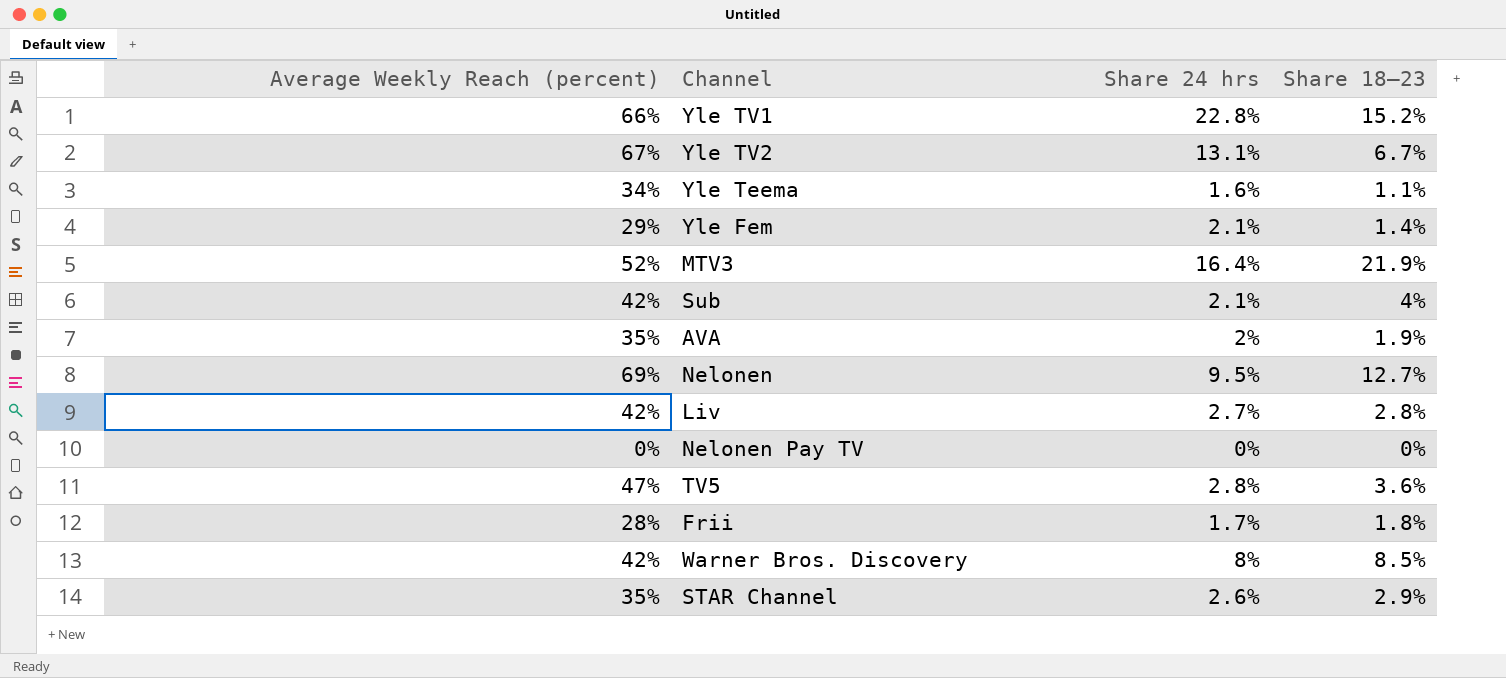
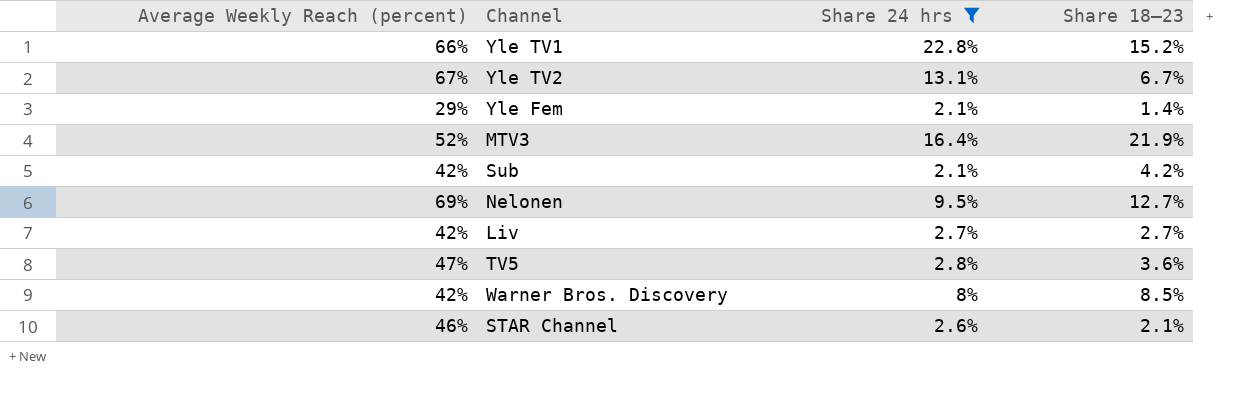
filter: none -> Share 24 hrs >= 2.1%
Sub | Share 18–23: 4% -> 4.2%
Liv | Share 18–23: 2.8% -> 2.7%
STAR Channel | Average Weekly Reach (percent): 35% -> 46%
STAR Channel | Share 18–23: 2.9% -> 2.1%

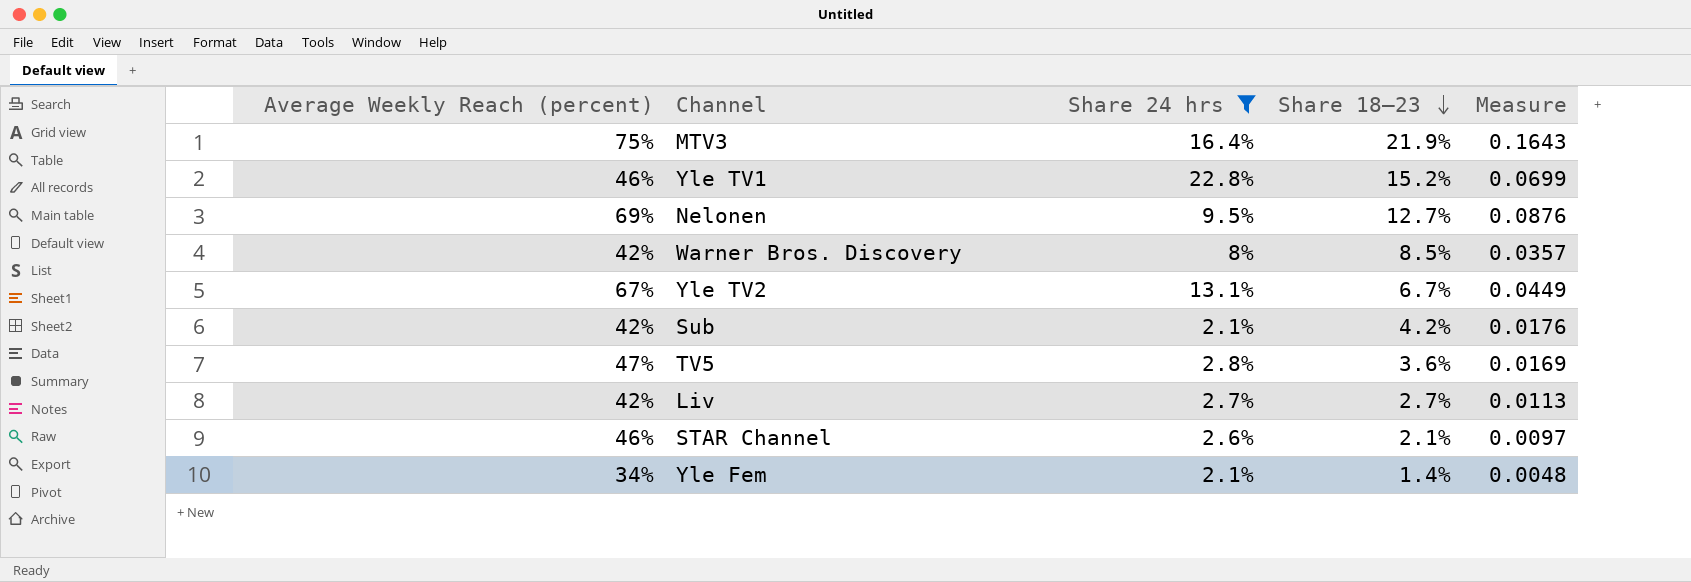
row order: none -> Share 18–23 descending
column Measure | formula: none -> [Average Weekly Reach (percent)] * [Share 18–23]
MTV3 | Average Weekly Reach (percent): 52% -> 75%
Yle TV1 | Average Weekly Reach (percent): 66% -> 46%
Yle Fem | Average Weekly Reach (percent): 29% -> 34%

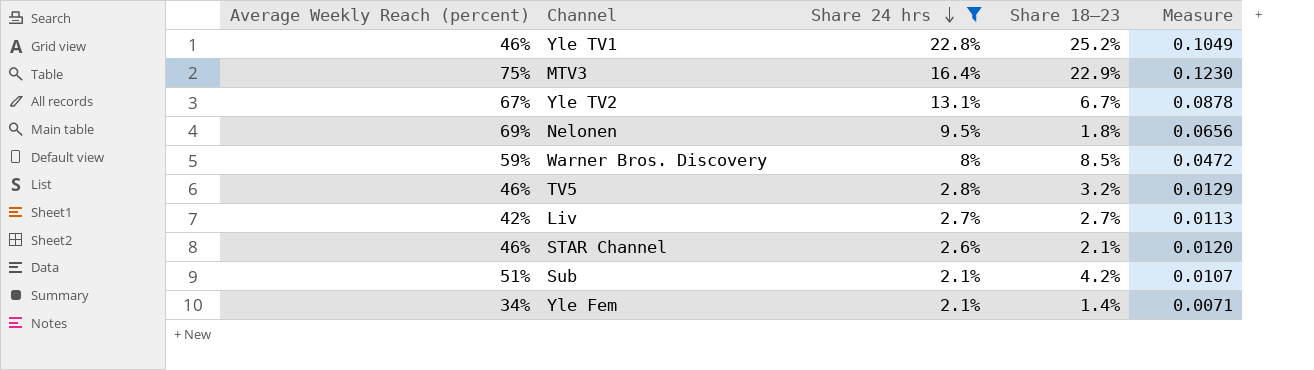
row order: Share 18–23 descending -> Share 24 hrs descending
column Measure | formula: [Average Weekly Reach (percent)] * [Share 18–23] -> [Average Weekly Reach (percent)] * [Share 24 hrs]
Yle TV1 | Share 18–23: 15.2% -> 25.2%
MTV3 | Share 18–23: 21.9% -> 22.9%
Nelonen | Share 18–23: 12.7% -> 1.8%
Warner Bros. Discovery | Average Weekly Reach (percent): 42% -> 59%
TV5 | Average Weekly Reach (percent): 47% -> 46%
TV5 | Share 18–23: 3.6% -> 3.2%
Sub | Average Weekly Reach (percent): 42% -> 51%

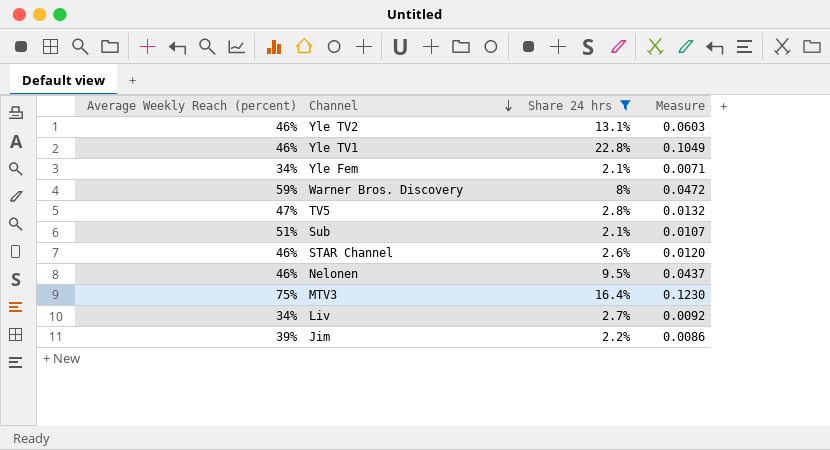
row order: Share 24 hrs descending -> Channel descending
column Share 18–23 | position: 4 -> none
Yle TV2 | Average Weekly Reach (percent): 67% -> 46%
Yle TV2 | Measure: 0.0878 -> 0.0603
TV5 | Average Weekly Reach (percent): 46% -> 47%
TV5 | Measure: 0.0129 -> 0.0132
Nelonen | Average Weekly Reach (percent): 69% -> 46%
Nelonen | Measure: 0.0656 -> 0.0437
Liv | Average Weekly Reach (percent): 42% -> 34%
Liv | Measure: 0.0113 -> 0.0092
row Jim: none -> 39% | 2.2% | 0.0086

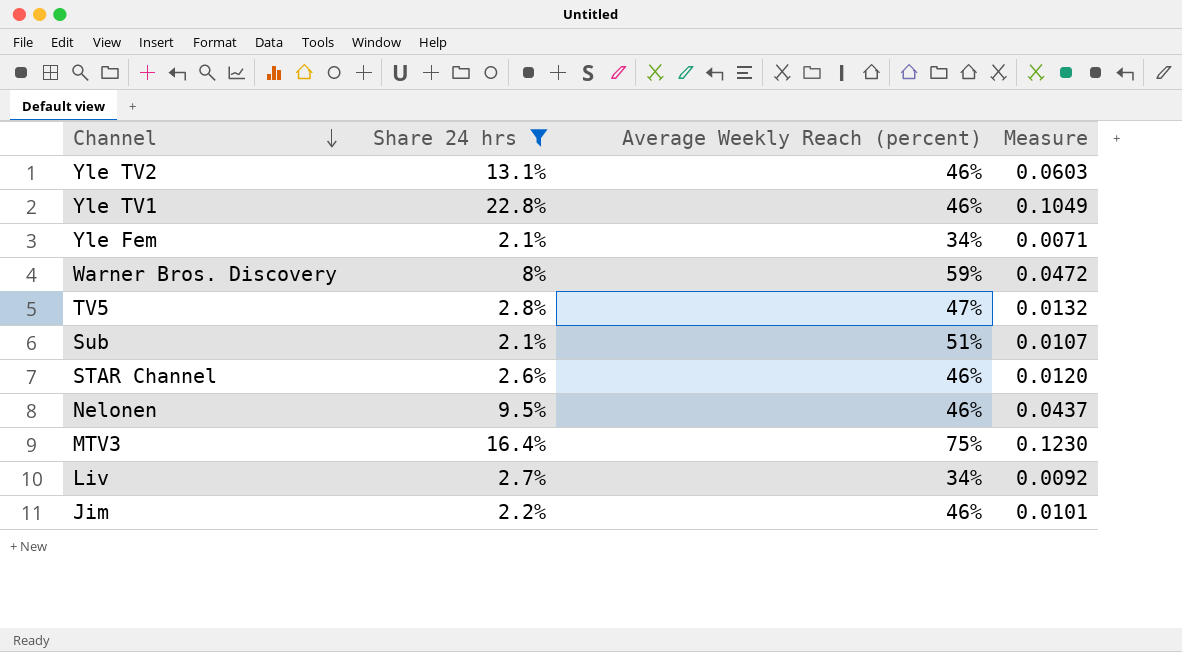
column Average Weekly Reach (percent) | position: 1 -> 3
Jim | Average Weekly Reach (percent): 39% -> 46%
Jim | Measure: 0.0086 -> 0.0101

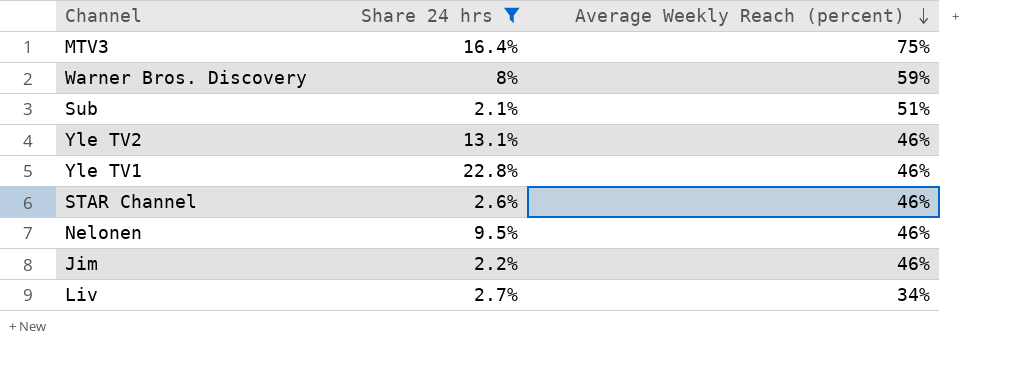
row order: Channel descending -> Average Weekly Reach (percent) descending
column Measure | formula: [Share 24 hrs] * [Average Weekly Reach (percent)] -> none
row Yle Fem: 2.1% | 34% | 0.0071 -> none
row TV5: 2.8% | 47% | 0.0132 -> none

